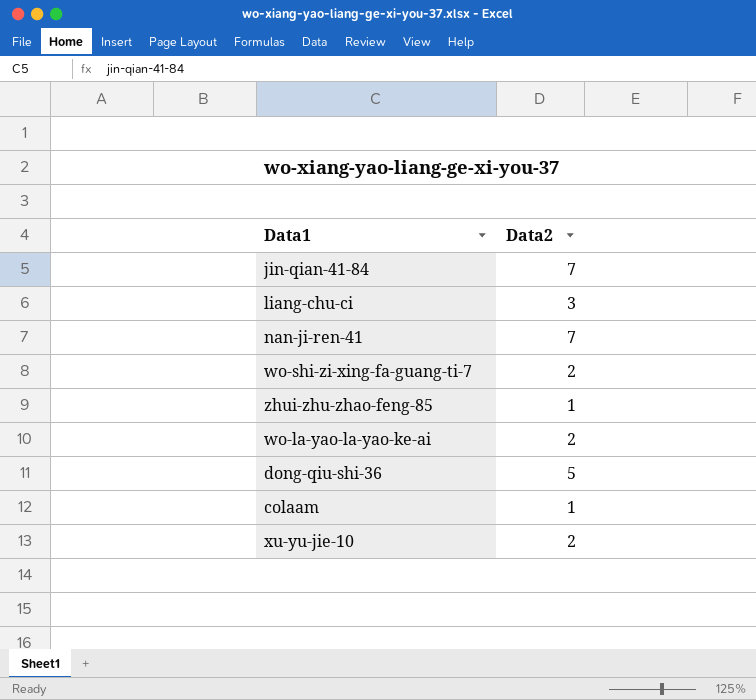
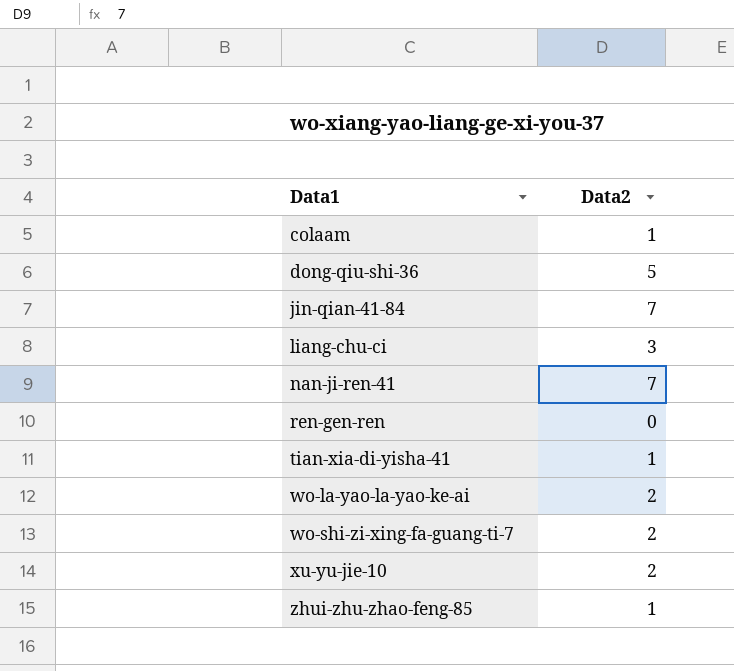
row order: none -> Data1 ascending
row ren-gen-ren: none -> 0
row tian-xia-di-yisha-41: none -> 1

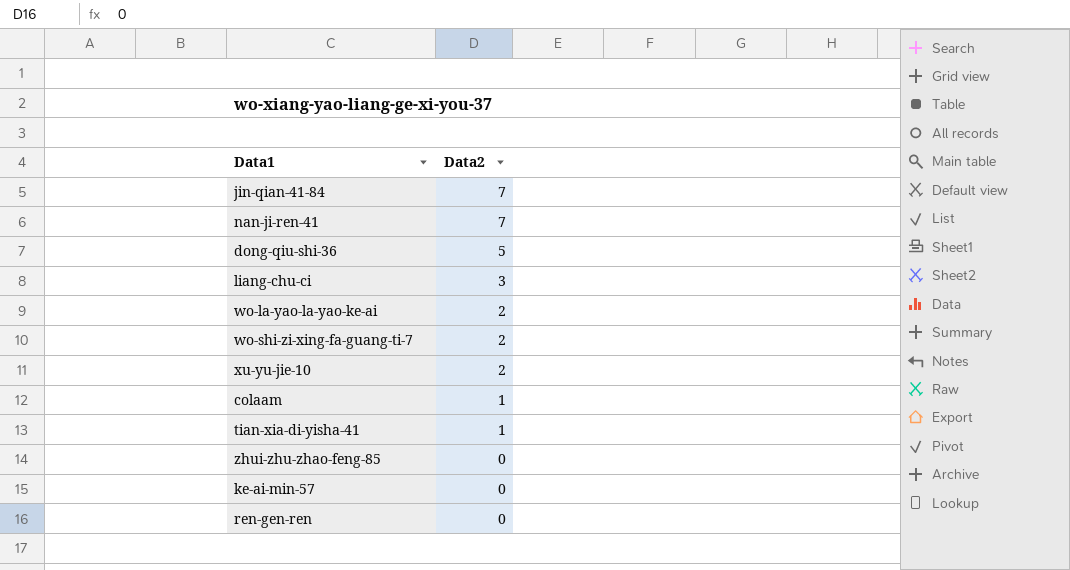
row order: Data1 ascending -> Data2 descending
zhui-zhu-zhao-feng-85 | Data2: 1 -> 0
row ke-ai-min-57: none -> 0

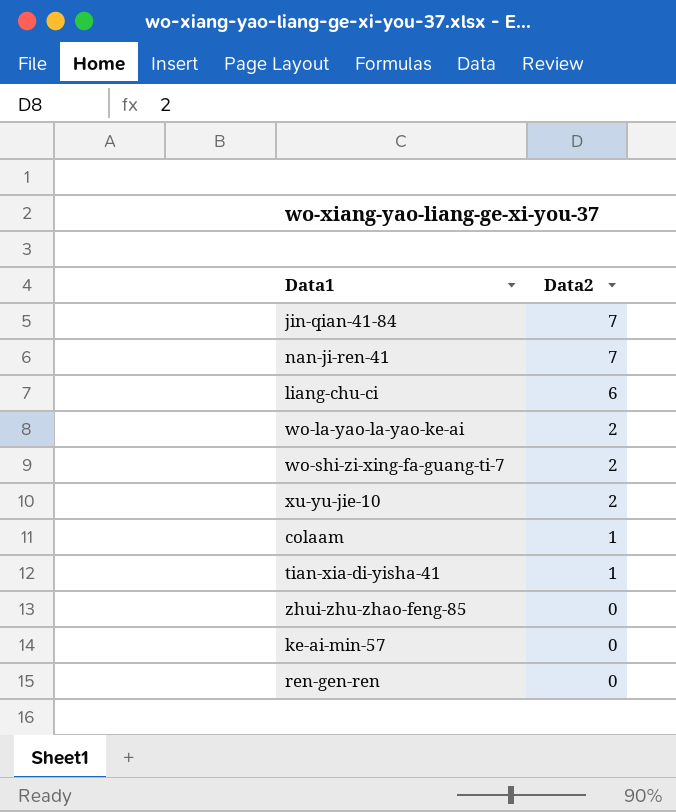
row dong-qiu-shi-36: 5 -> none
liang-chu-ci | Data2: 3 -> 6

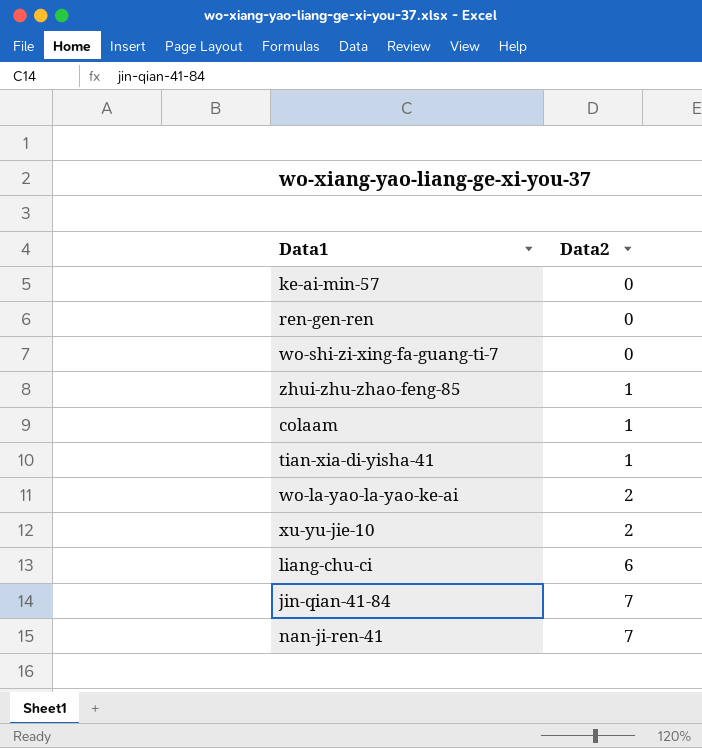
row order: Data2 descending -> Data2 ascending
wo-shi-zi-xing-fa-guang-ti-7 | Data2: 2 -> 0
zhui-zhu-zhao-feng-85 | Data2: 0 -> 1

